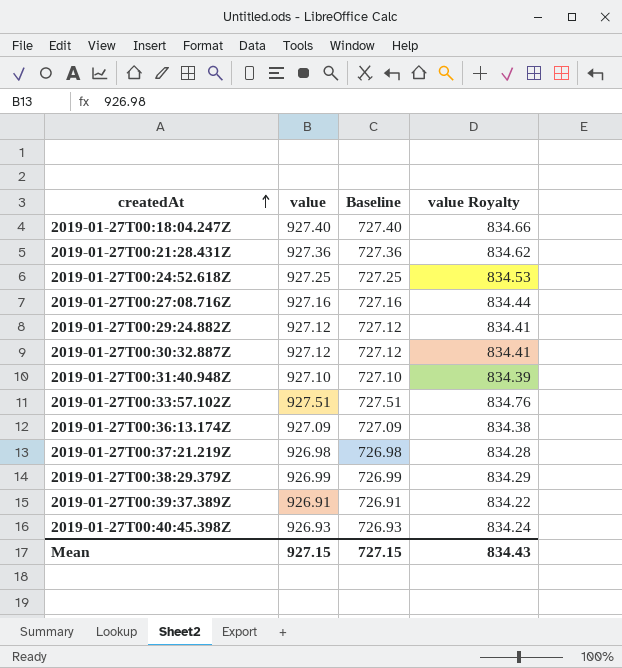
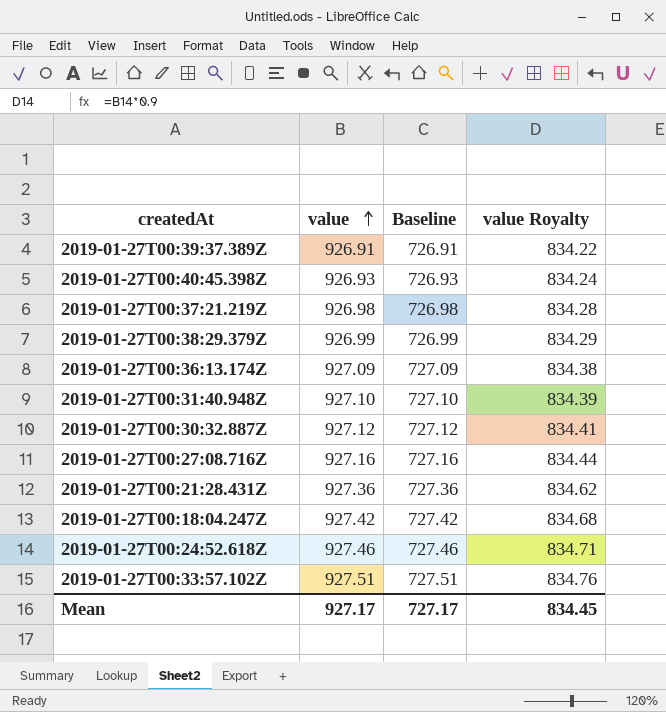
row order: createdAt ascending -> value ascending
row 2019-01-27T00:29:24.882Z: 927.12 | 727.12 | 834.41 -> none
2019-01-27T00:18:04.247Z | value: 927.40 -> 927.42
2019-01-27T00:18:04.247Z | Baseline: 727.40 -> 727.42
2019-01-27T00:18:04.247Z | value Royalty: 834.66 -> 834.68
2019-01-27T00:24:52.618Z | value: 927.25 -> 927.46
2019-01-27T00:24:52.618Z | Baseline: 727.25 -> 727.46
2019-01-27T00:24:52.618Z | value Royalty: 834.53 -> 834.71
Mean | value: 927.15 -> 927.17
Mean | Baseline: 727.15 -> 727.17
Mean | value Royalty: 834.43 -> 834.45

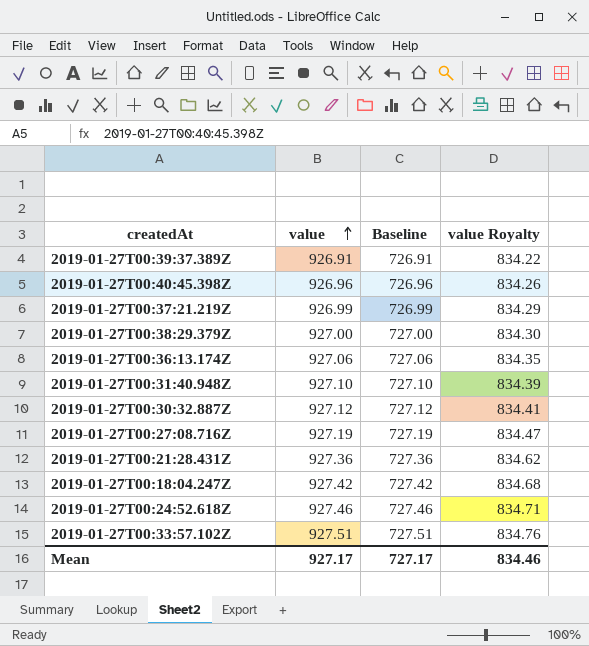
2019-01-27T00:40:45.398Z | value: 926.93 -> 926.96
2019-01-27T00:40:45.398Z | Baseline: 726.93 -> 726.96
2019-01-27T00:40:45.398Z | value Royalty: 834.24 -> 834.26
2019-01-27T00:37:21.219Z | value: 926.98 -> 926.99
2019-01-27T00:37:21.219Z | Baseline: 726.98 -> 726.99
2019-01-27T00:37:21.219Z | value Royalty: 834.28 -> 834.29
2019-01-27T00:38:29.379Z | value: 926.99 -> 927.00
2019-01-27T00:38:29.379Z | Baseline: 726.99 -> 727.00
2019-01-27T00:38:29.379Z | value Royalty: 834.29 -> 834.30
2019-01-27T00:36:13.174Z | value: 927.09 -> 927.06
2019-01-27T00:36:13.174Z | Baseline: 727.09 -> 727.06
2019-01-27T00:36:13.174Z | value Royalty: 834.38 -> 834.35
2019-01-27T00:27:08.716Z | value: 927.16 -> 927.19
2019-01-27T00:27:08.716Z | Baseline: 727.16 -> 727.19
2019-01-27T00:27:08.716Z | value Royalty: 834.44 -> 834.47
Mean | value Royalty: 834.45 -> 834.46

